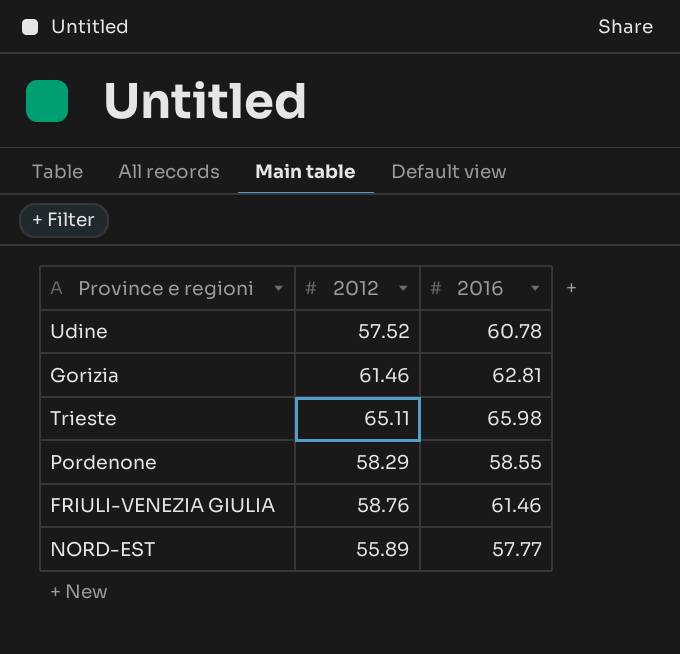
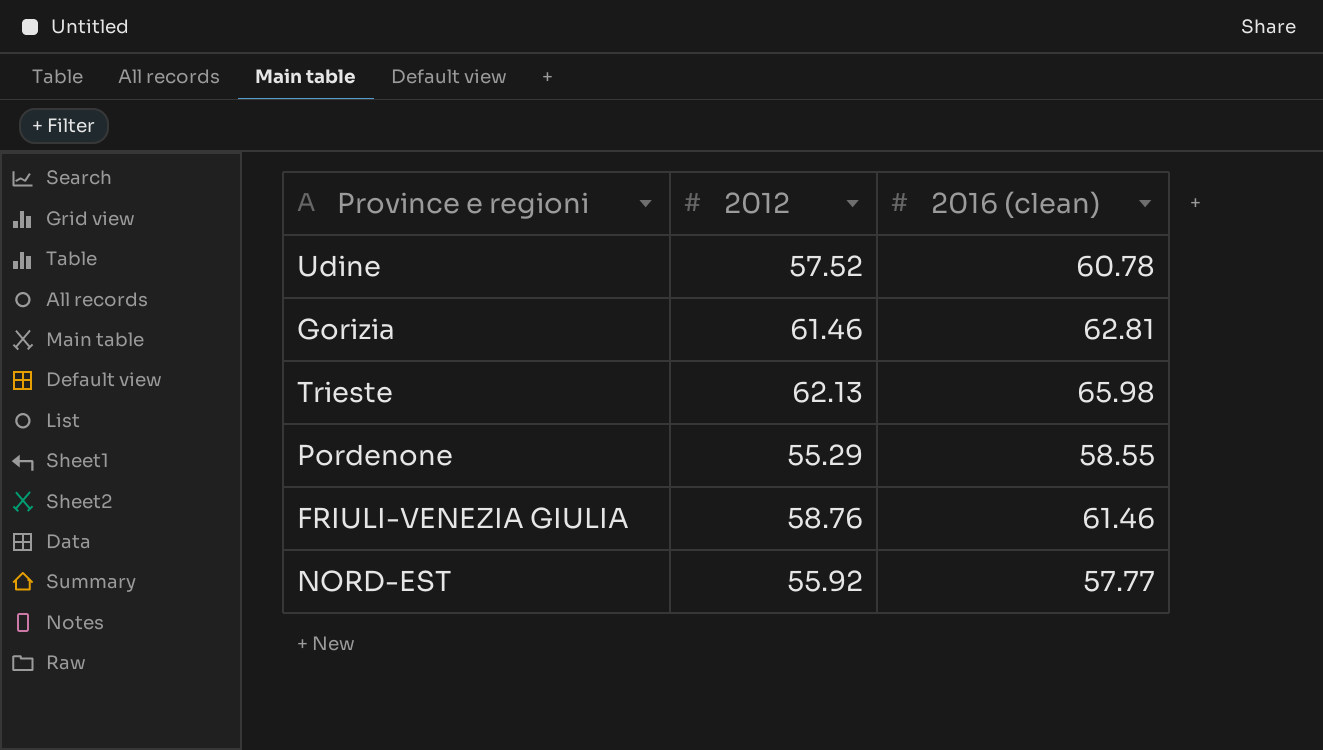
column name: 2016 -> 2016 (clean)
Trieste | 2012: 65.11 -> 62.13
Pordenone | 2012: 58.29 -> 55.29
NORD-EST | 2012: 55.89 -> 55.92

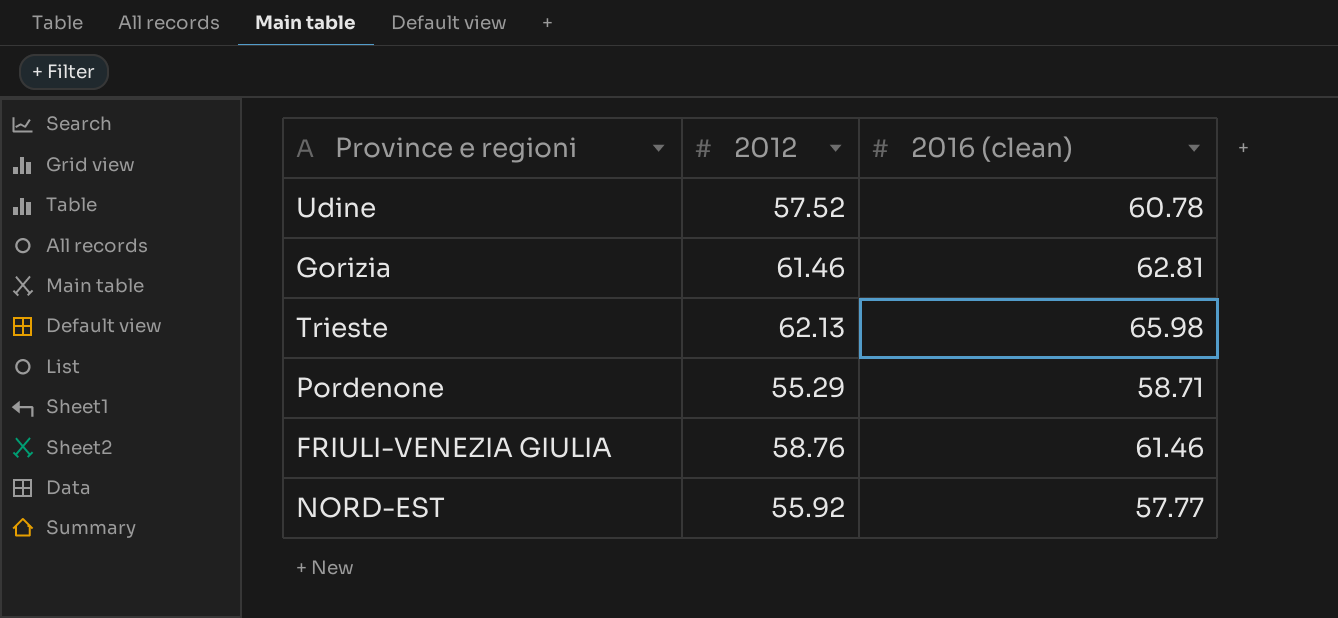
Pordenone | 2016 (clean): 58.55 -> 58.71

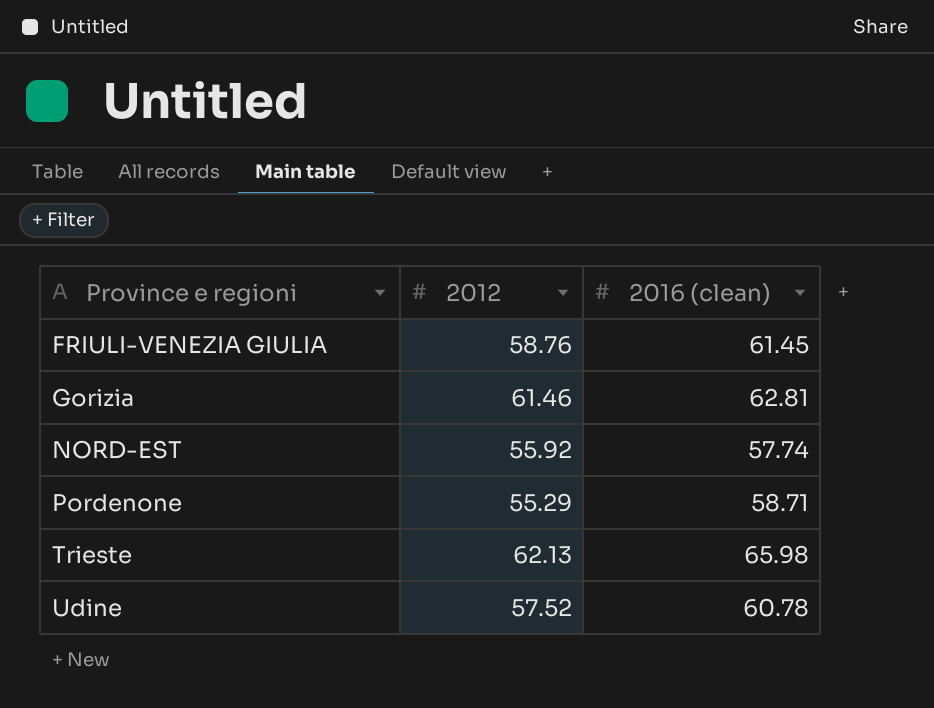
row order: none -> Province e regioni ascending
FRIULI-VENEZIA GIULIA | 2016 (clean): 61.46 -> 61.45
NORD-EST | 2016 (clean): 57.77 -> 57.74

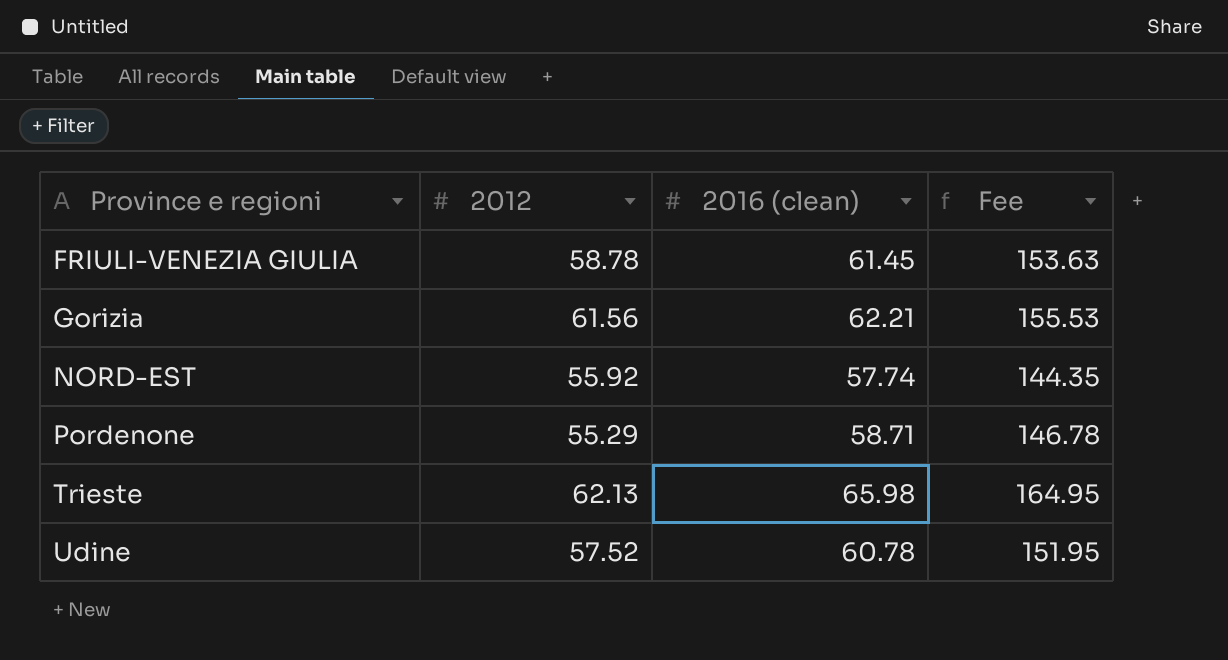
column Fee | formula: none -> [2016 (clean)] * 2.5
FRIULI-VENEZIA GIULIA | 2012: 58.76 -> 58.78
Gorizia | 2012: 61.46 -> 61.56
Gorizia | 2016 (clean): 62.81 -> 62.21

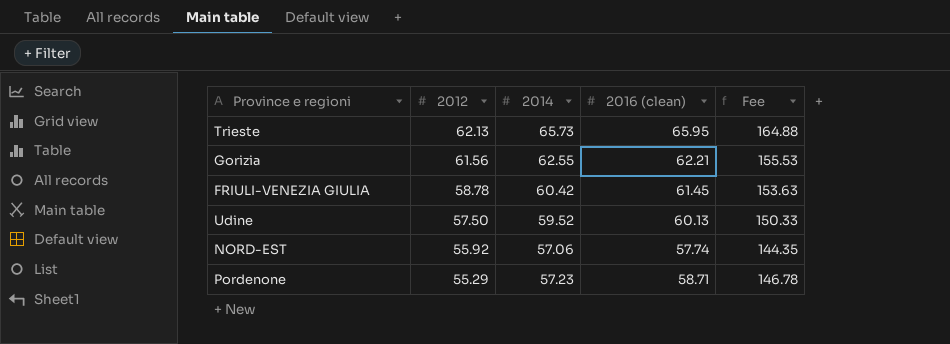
row order: Province e regioni ascending -> 2012 descending
column 2014 | position: none -> 3
Trieste | 2016 (clean): 65.98 -> 65.95
Trieste | Fee: 164.95 -> 164.88
Udine | 2012: 57.52 -> 57.50
Udine | 2016 (clean): 60.78 -> 60.13
Udine | Fee: 151.95 -> 150.33

